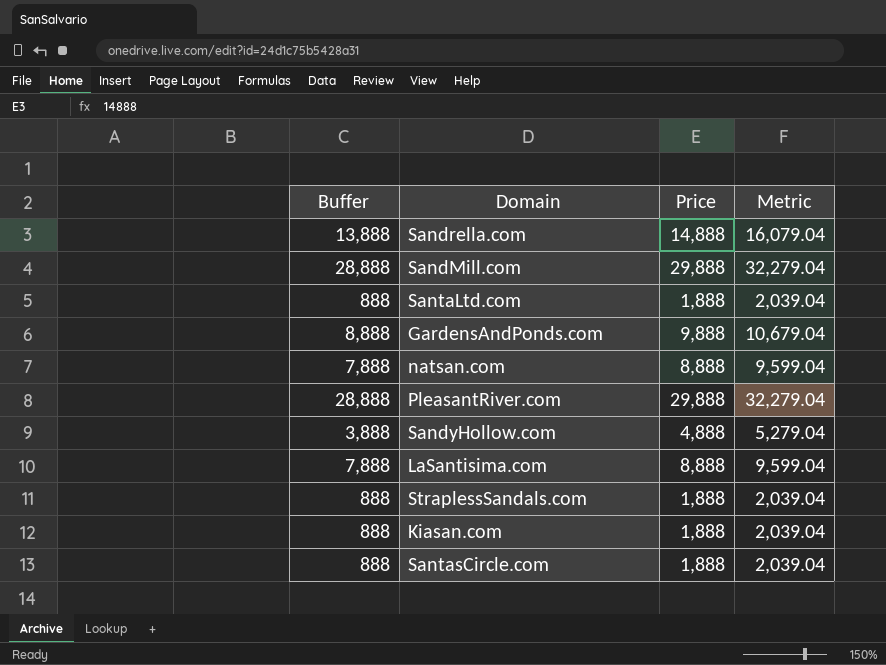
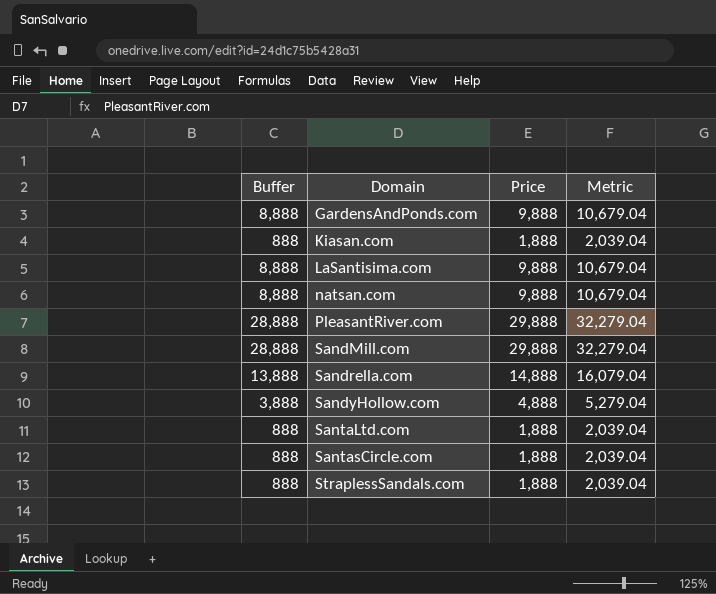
row order: none -> Domain ascending
LaSantisima.com | Buffer: 7,888 -> 8,888
LaSantisima.com | Price: 8,888 -> 9,888
LaSantisima.com | Metric: 9,599.04 -> 10,679.04
natsan.com | Buffer: 7,888 -> 8,888
natsan.com | Price: 8,888 -> 9,888
natsan.com | Metric: 9,599.04 -> 10,679.04

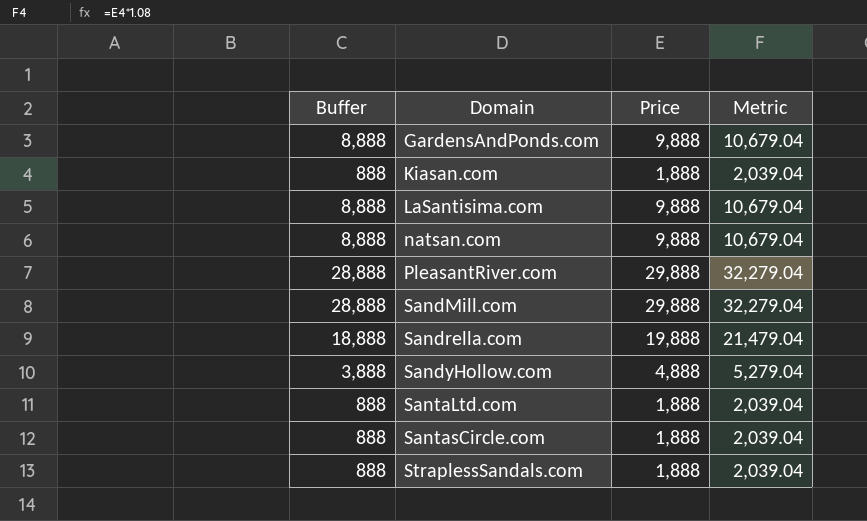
Sandrella.com | Buffer: 13,888 -> 18,888
Sandrella.com | Price: 14,888 -> 19,888
Sandrella.com | Metric: 16,079.04 -> 21,479.04

